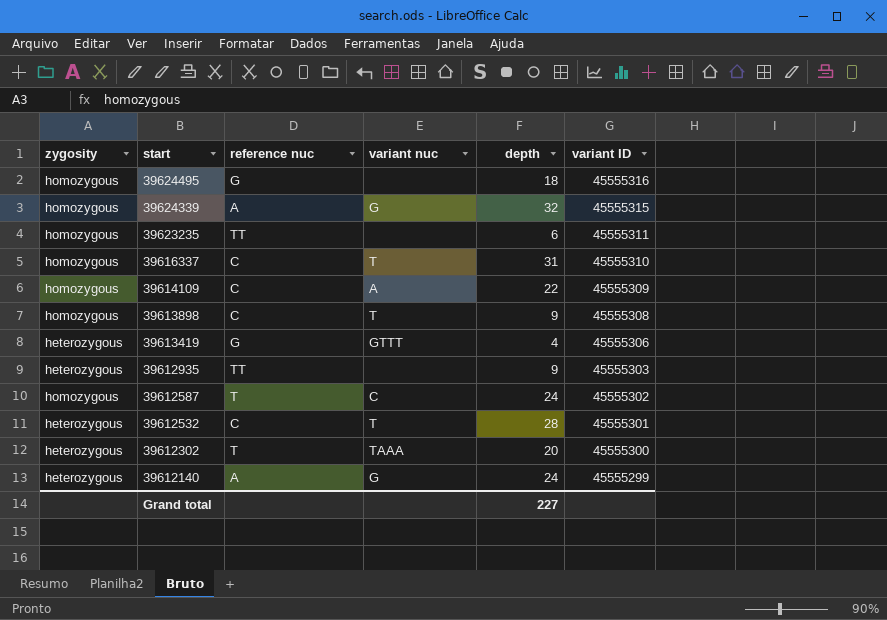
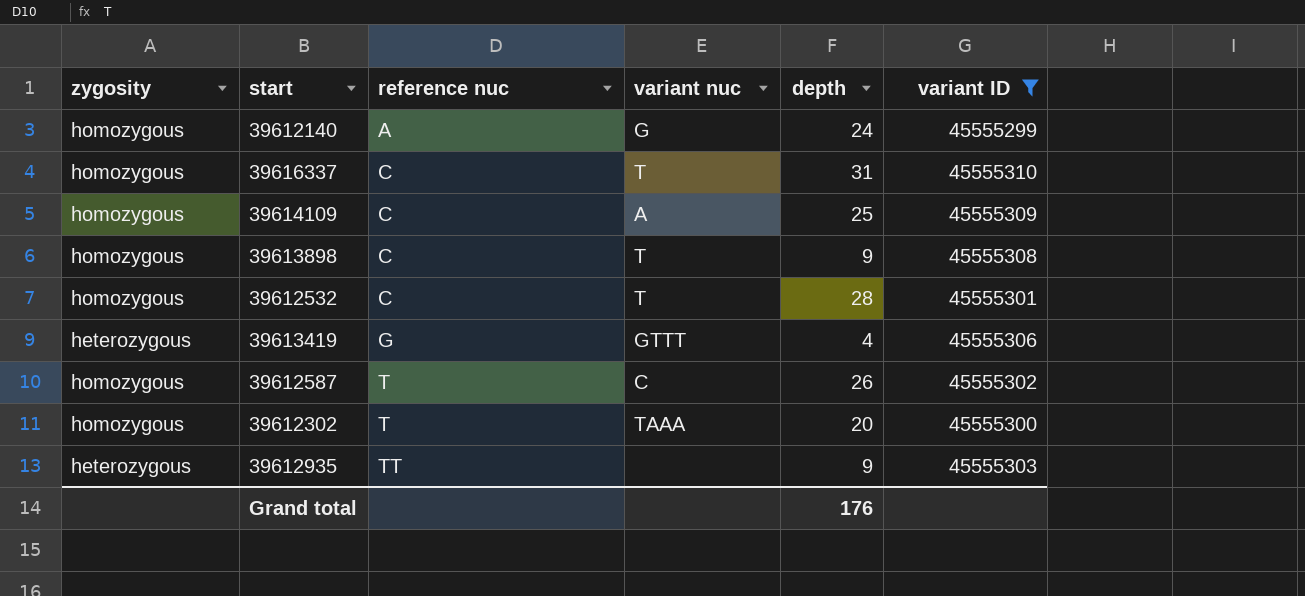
filter: none -> variant ID <= 45555310
row order: start descending -> reference nuc ascending
39612140 | zygosity: heterozygous -> homozygous
39614109 | depth: 22 -> 25
39612532 | zygosity: heterozygous -> homozygous
39612587 | depth: 24 -> 26
39612302 | zygosity: heterozygous -> homozygous
Grand total | depth: 227 -> 176

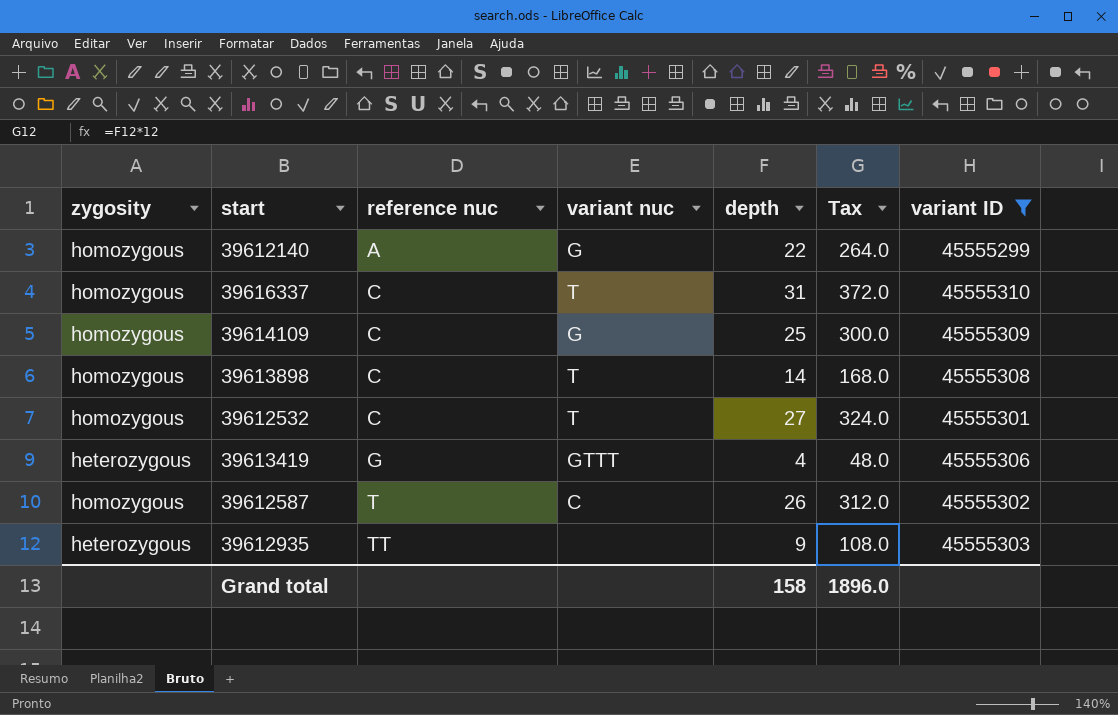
column Tax | formula: none -> [depth] * 12
row 39612302: homozygous | T | TAAA | 20 | 45555300 -> none
39612140 | depth: 24 -> 22
39614109 | variant nuc: A -> G
39613898 | depth: 9 -> 14
39612532 | depth: 28 -> 27
Grand total | depth: 176 -> 158

